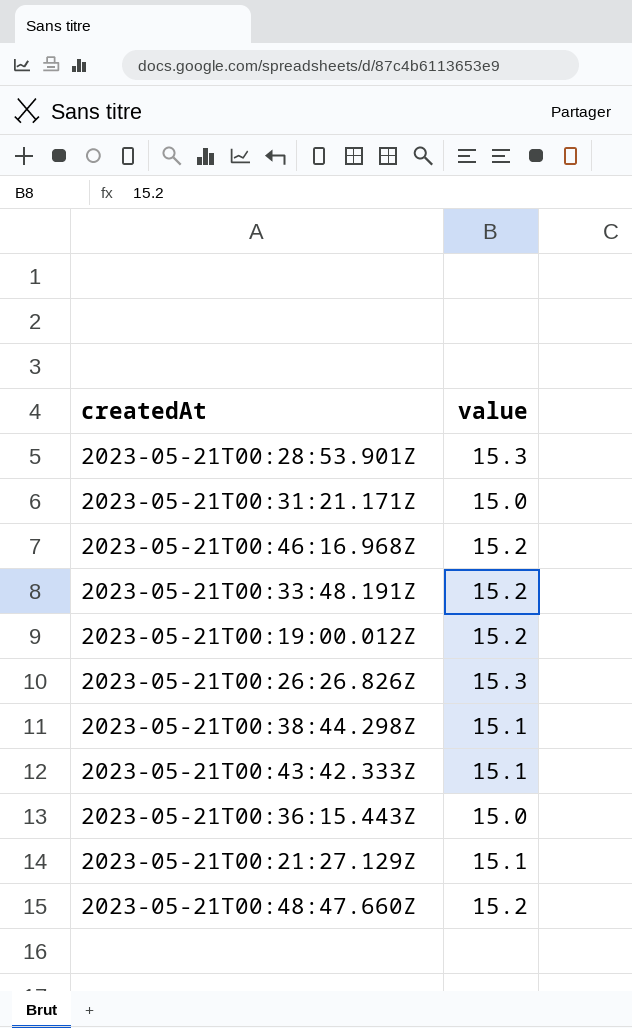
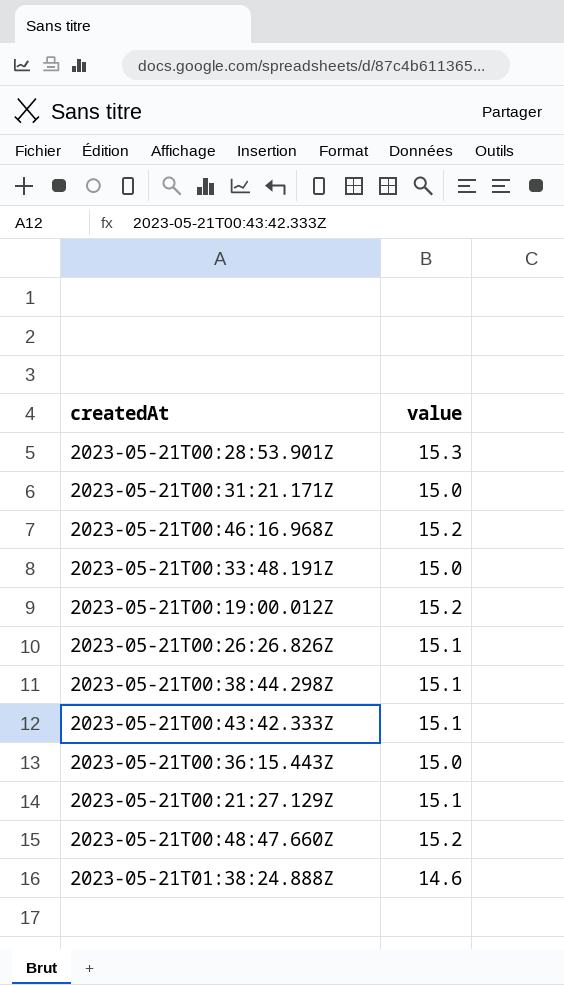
2023-05-21T00:33:48.191Z | value: 15.2 -> 15.0
2023-05-21T00:26:26.826Z | value: 15.3 -> 15.1
row 2023-05-21T01:38:24.888Z: none -> 14.6

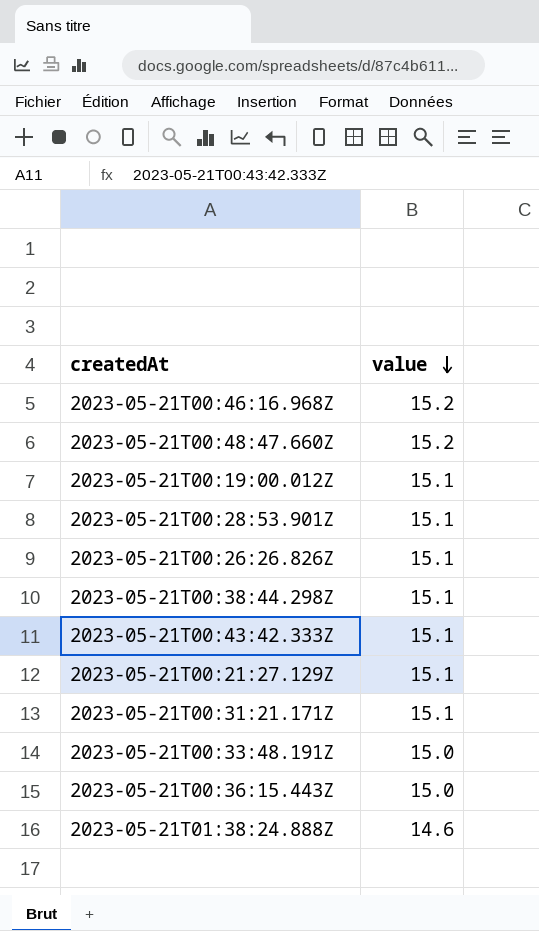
row order: none -> value descending
2023-05-21T00:19:00.012Z | value: 15.2 -> 15.1
2023-05-21T00:28:53.901Z | value: 15.3 -> 15.1
2023-05-21T00:31:21.171Z | value: 15.0 -> 15.1

